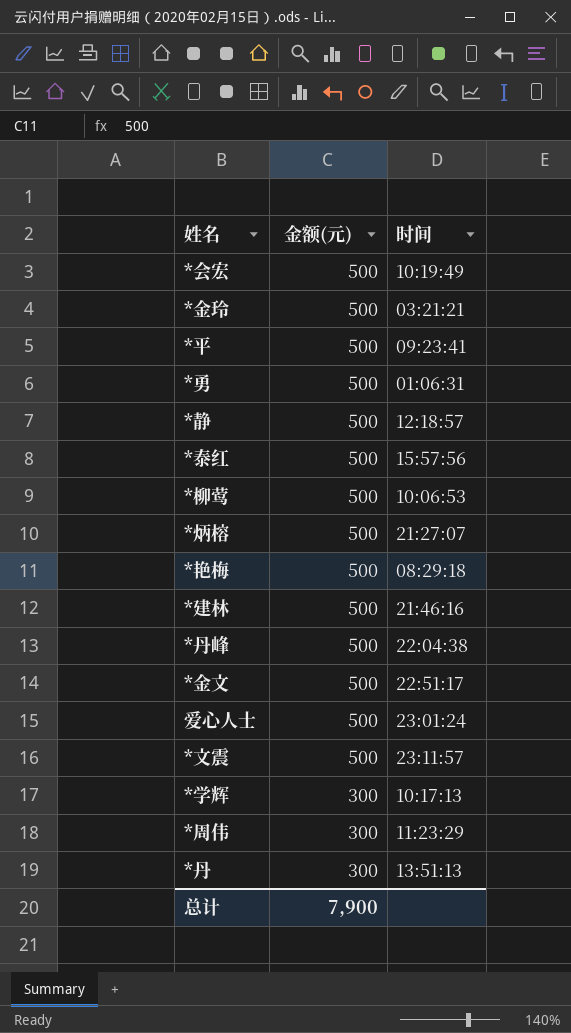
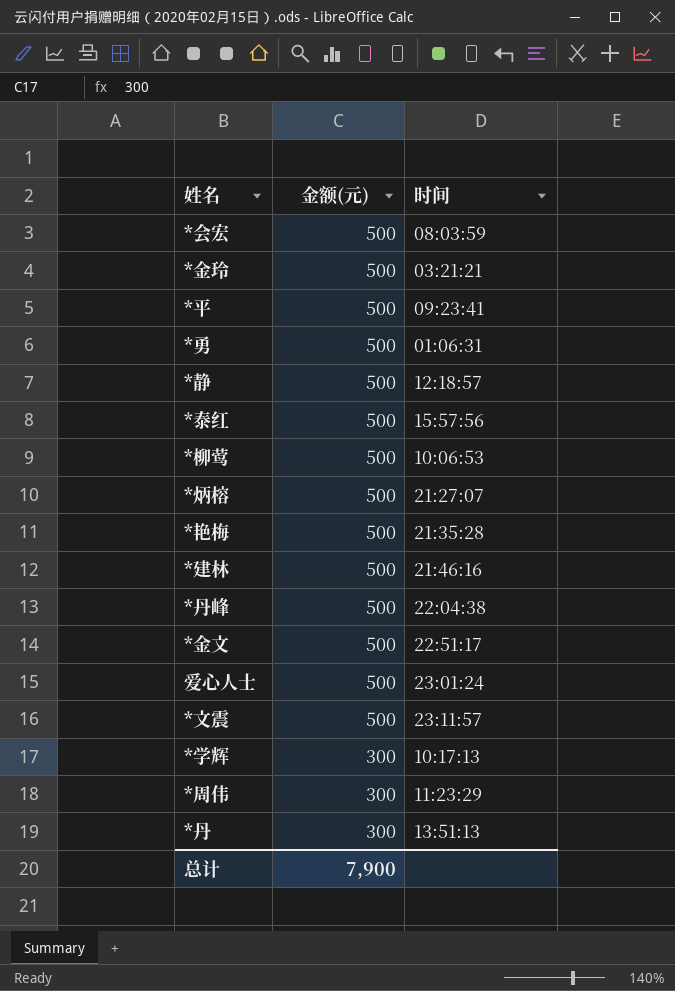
*会宏 | 时间: 10:19:49 -> 08:03:59
*艳梅 | 时间: 08:29:18 -> 21:35:28

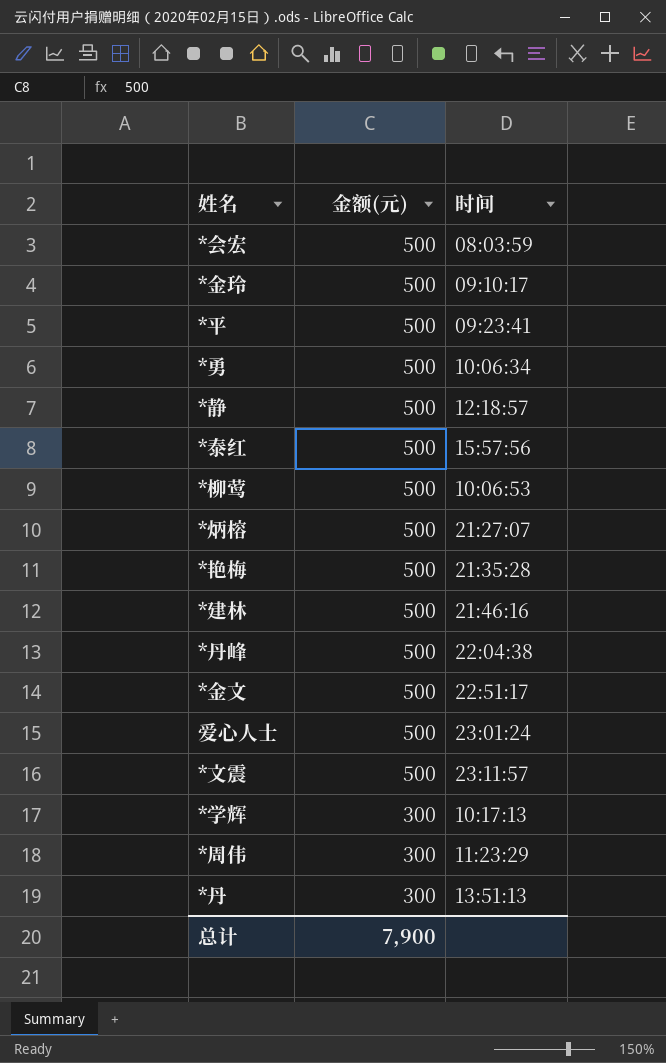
*金玲 | 时间: 03:21:21 -> 09:10:17
*勇 | 时间: 01:06:31 -> 10:06:34

